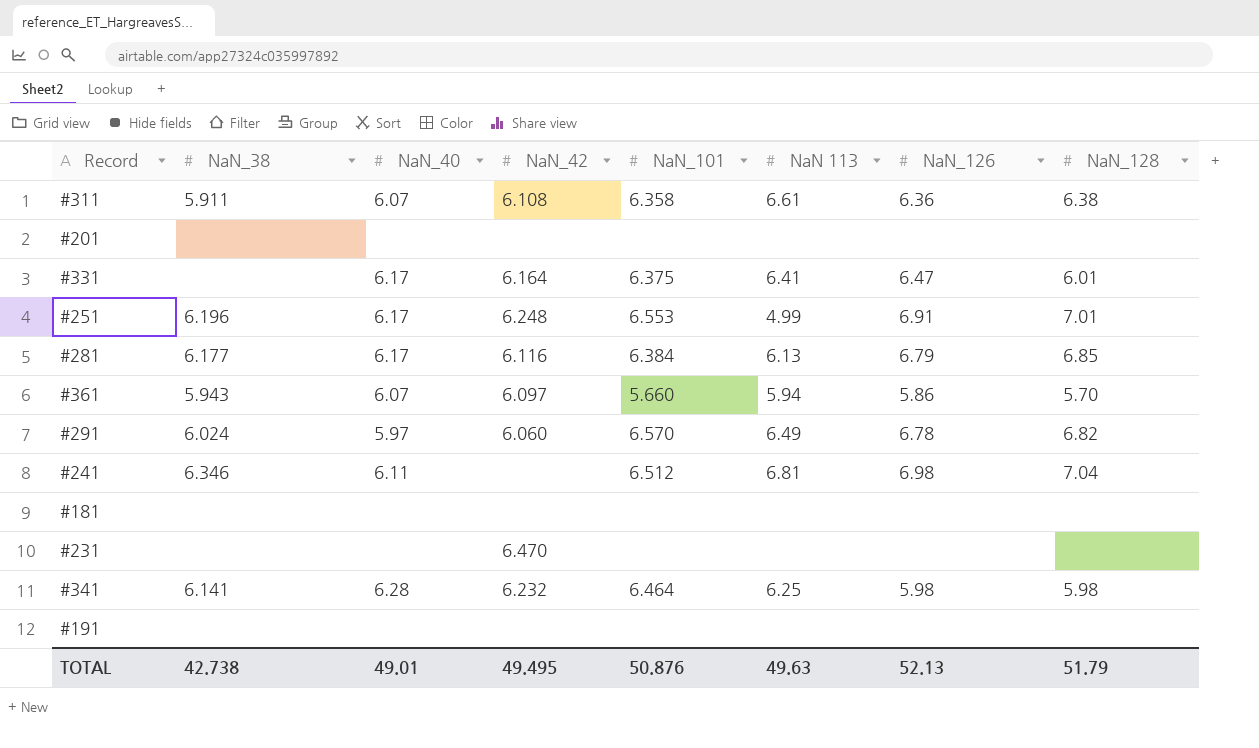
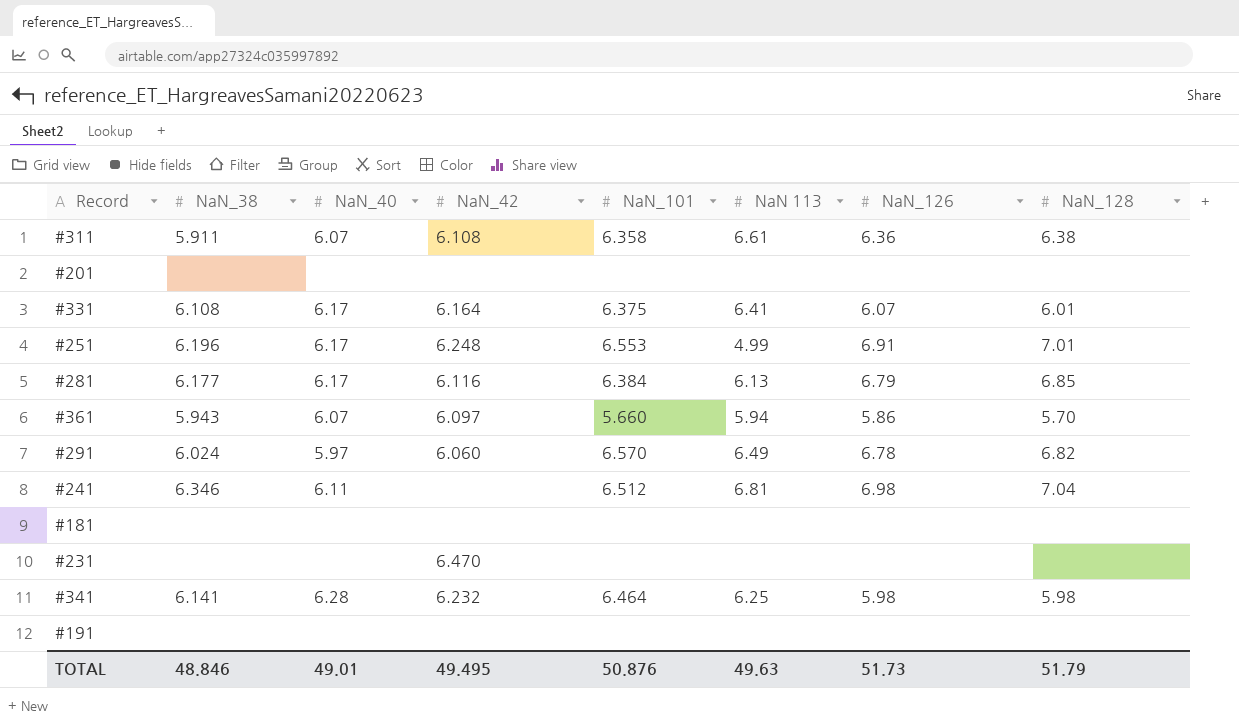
#331 | NaN_38: none -> 6.108
#331 | NaN_126: 6.47 -> 6.07
TOTAL | NaN_38: 42.738 -> 48.846
TOTAL | NaN_126: 52.13 -> 51.73

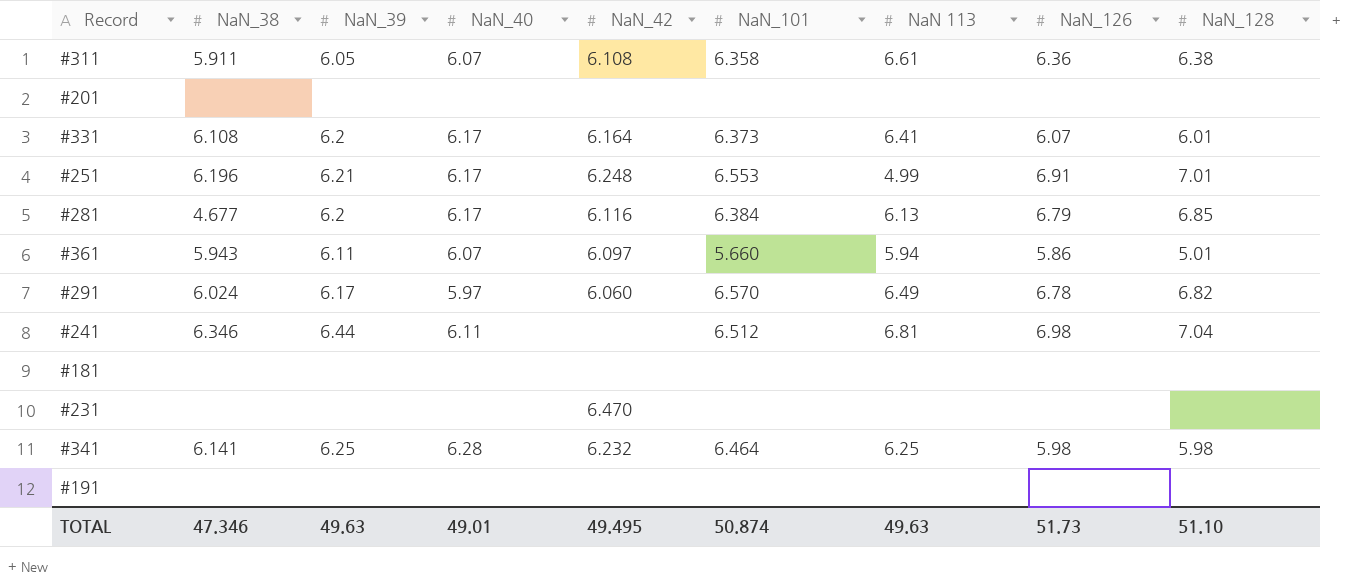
column NaN_39 | position: none -> 3
#331 | NaN_101: 6.375 -> 6.373
#281 | NaN_38: 6.177 -> 4.677
#361 | NaN_128: 5.70 -> 5.01
TOTAL | NaN_38: 48.846 -> 47.346
TOTAL | NaN_101: 50.876 -> 50.874
TOTAL | NaN_128: 51.79 -> 51.10

